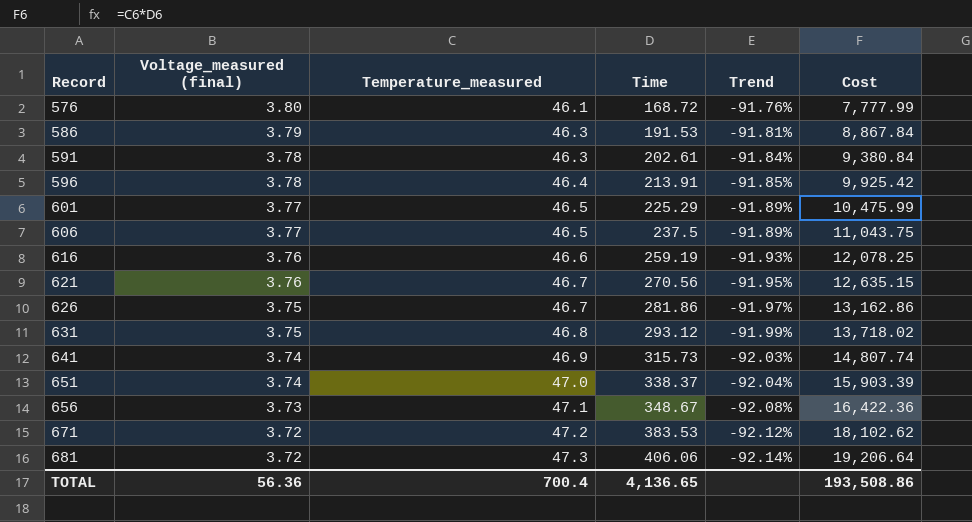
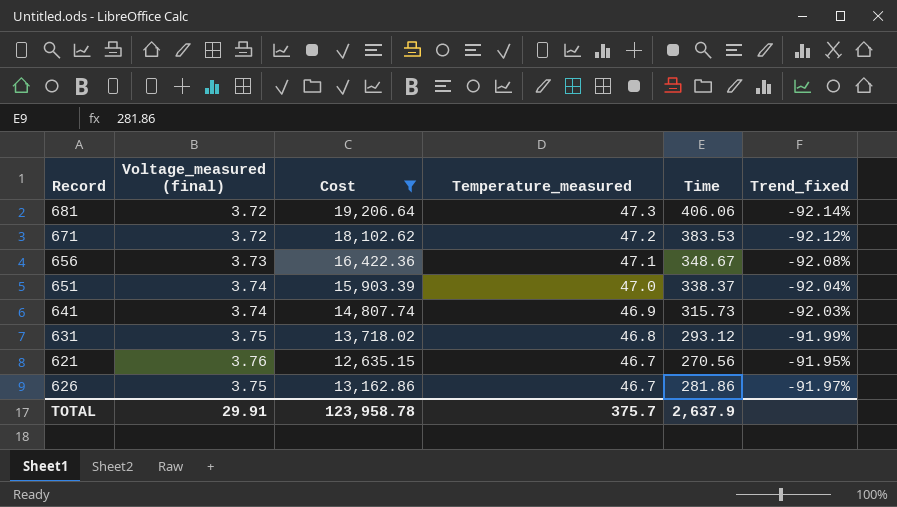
filter: none -> Cost >= 12,635.15
row order: Record ascending -> Temperature_measured descending
column Cost | position: 6 -> 3
column name: Trend -> Trend_fixed
TOTAL | Voltage_measured (final): 56.36 -> 29.91
TOTAL | Cost: 193,508.86 -> 123,958.78
TOTAL | Temperature_measured: 700.4 -> 375.7
TOTAL | Time: 4,136.65 -> 2,637.9

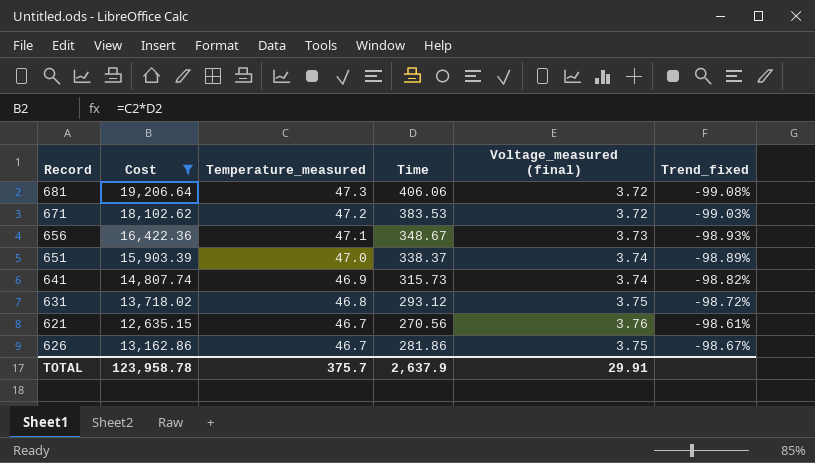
column Voltage_measured (final) | position: 2 -> 5
column Trend_fixed | formula: ([Voltage_measured (final)] - [Temperature_measured]) / [Temperature_measured] -> ([Voltage_measured (final)] - [Time]) / [Time]

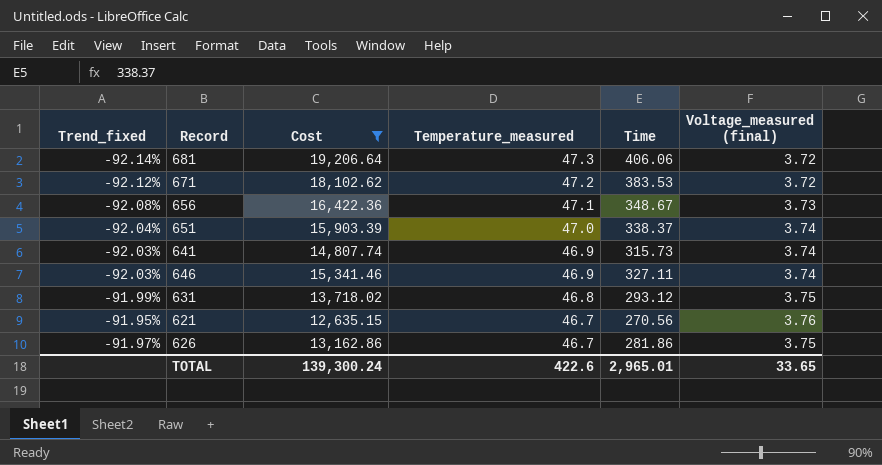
column Trend_fixed | formula: ([Voltage_measured (final)] - [Time]) / [Time] -> ([Voltage_measured (final)] - [Temperature_measured]) / [Temperature_measured]
column Trend_fixed | position: 6 -> 1
row 646: none -> -92.03% | 15,341.46 | 46.9 | 327.11 | 3.74
TOTAL | Cost: 123,958.78 -> 139,300.24
TOTAL | Temperature_measured: 375.7 -> 422.6
TOTAL | Time: 2,637.9 -> 2,965.01
TOTAL | Voltage_measured (final): 29.91 -> 33.65

